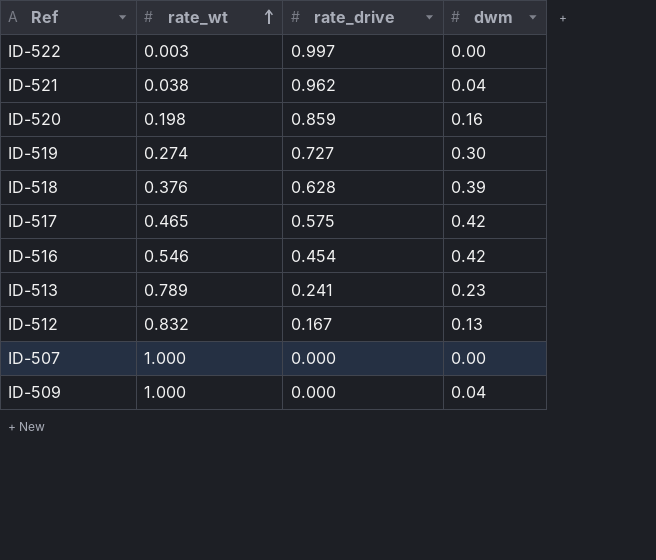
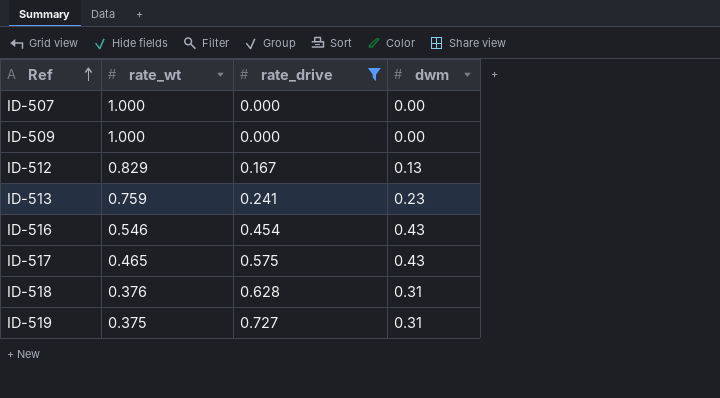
filter: none -> rate_drive <= 0.727
row order: rate_wt ascending -> Ref ascending
ID-509 | dwm: 0.04 -> 0.00
ID-512 | rate_wt: 0.832 -> 0.829
ID-513 | rate_wt: 0.789 -> 0.759
ID-516 | dwm: 0.42 -> 0.43
ID-517 | dwm: 0.42 -> 0.43
ID-518 | dwm: 0.39 -> 0.31
ID-519 | rate_wt: 0.274 -> 0.375
ID-519 | dwm: 0.30 -> 0.31

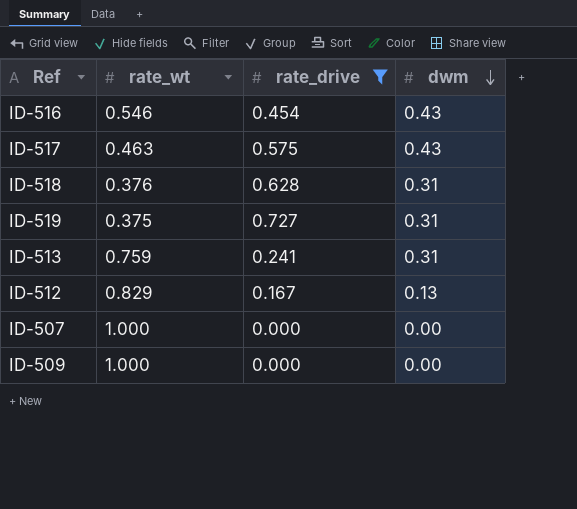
row order: Ref ascending -> dwm descending
ID-517 | rate_wt: 0.465 -> 0.463
ID-513 | dwm: 0.23 -> 0.31

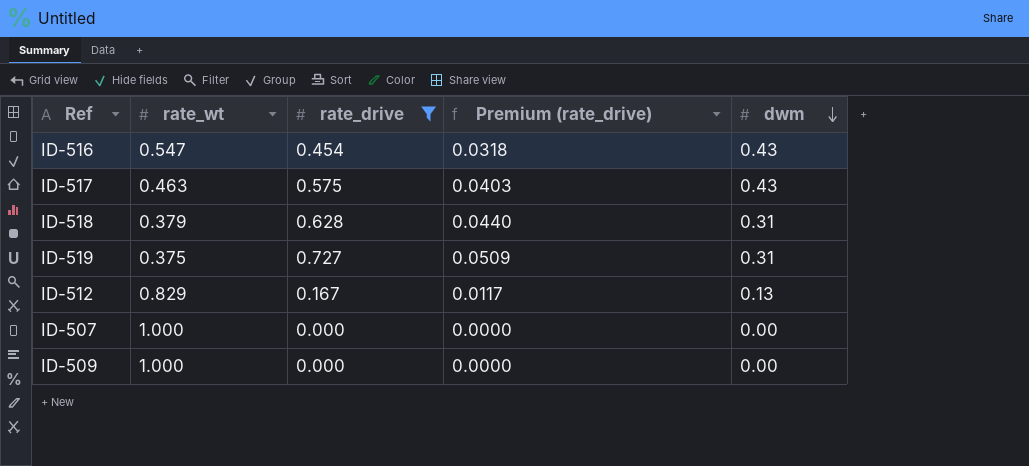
column Premium (rate_drive) | formula: none -> [rate_drive] * 0.07
row ID-513: 0.759 | 0.241 | 0.31 -> none
ID-516 | rate_wt: 0.546 -> 0.547
ID-518 | rate_wt: 0.376 -> 0.379

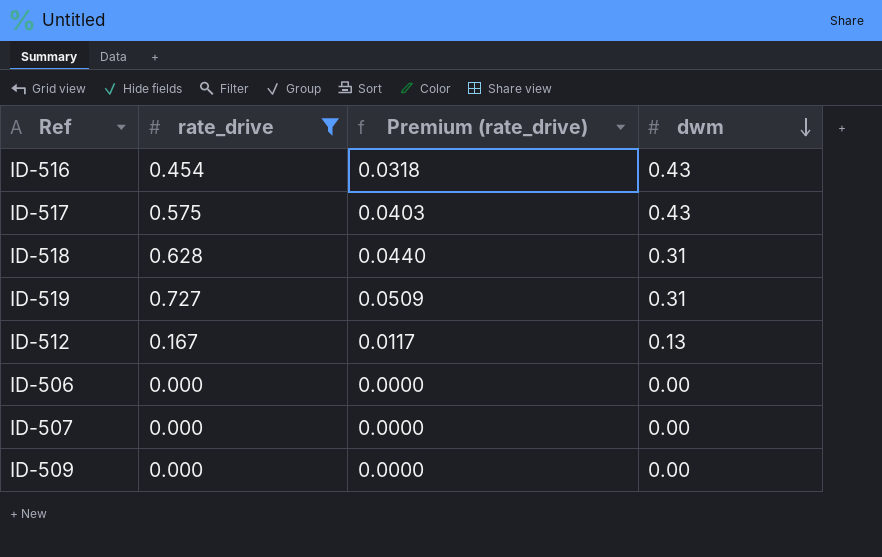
column rate_wt | position: 2 -> none
row ID-506: none -> 0.000 | 0.0000 | 0.00

